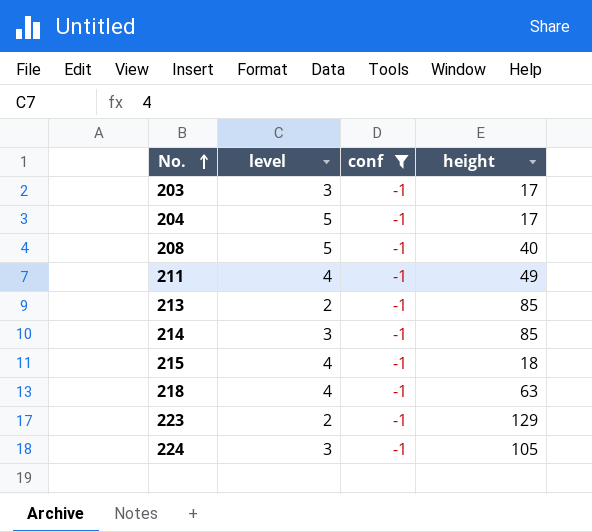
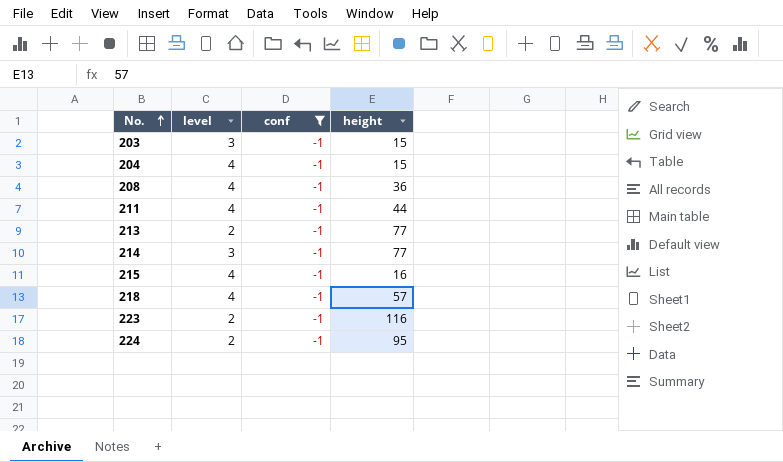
203 | height: 17 -> 15
204 | level: 5 -> 4
204 | height: 17 -> 15
208 | level: 5 -> 4
208 | height: 40 -> 36
211 | height: 49 -> 44
213 | height: 85 -> 77
214 | height: 85 -> 77
215 | height: 18 -> 16
218 | height: 63 -> 57
223 | height: 129 -> 116
224 | level: 3 -> 2
224 | height: 105 -> 95

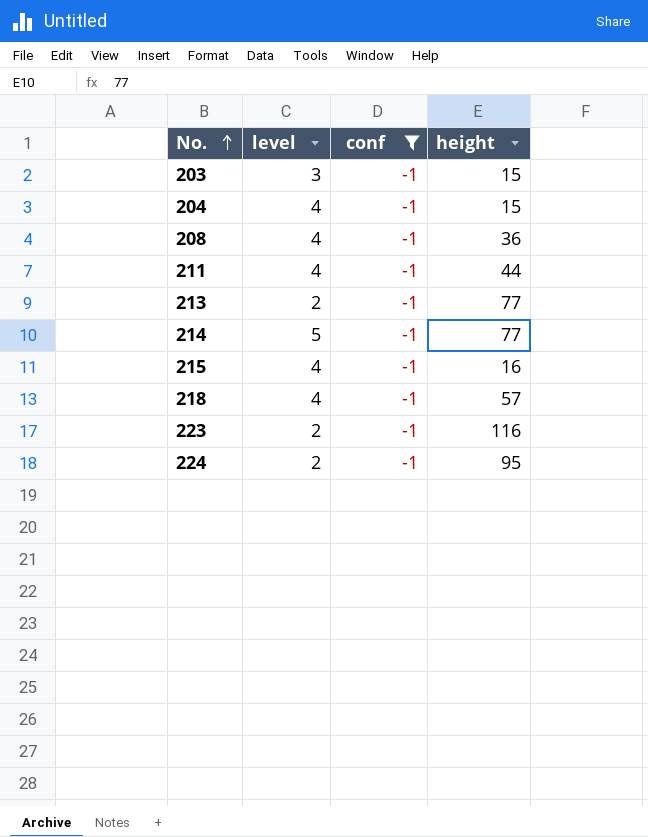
214 | level: 3 -> 5

